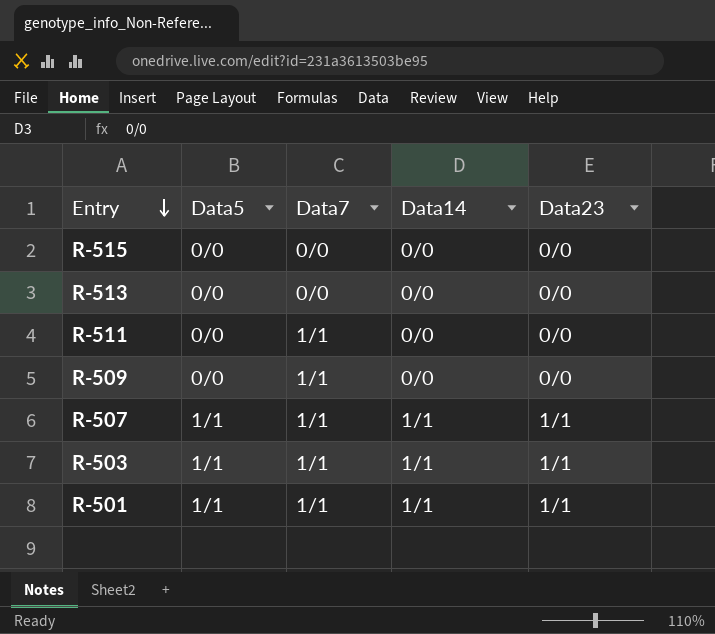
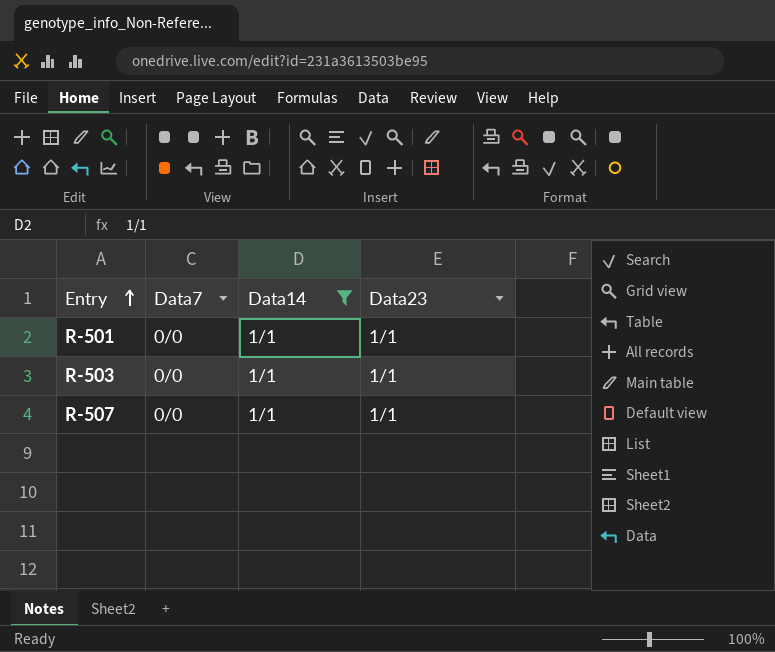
filter: none -> Data14 = 1/1
row order: Entry descending -> Entry ascending
column Data5 | position: 2 -> none
R-501 | Data7: 1/1 -> 0/0
R-503 | Data7: 1/1 -> 0/0
R-507 | Data7: 1/1 -> 0/0

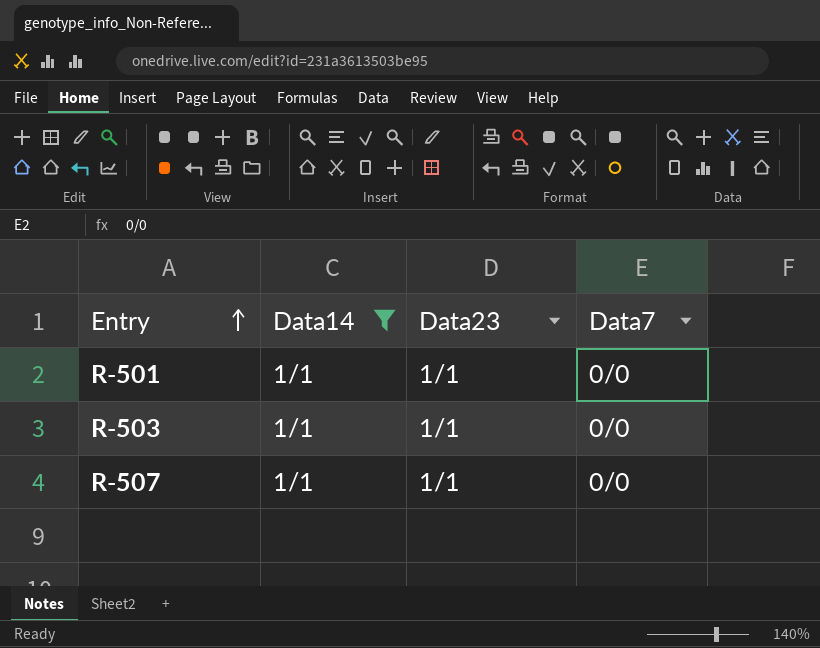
column Data7 | position: 2 -> 4

